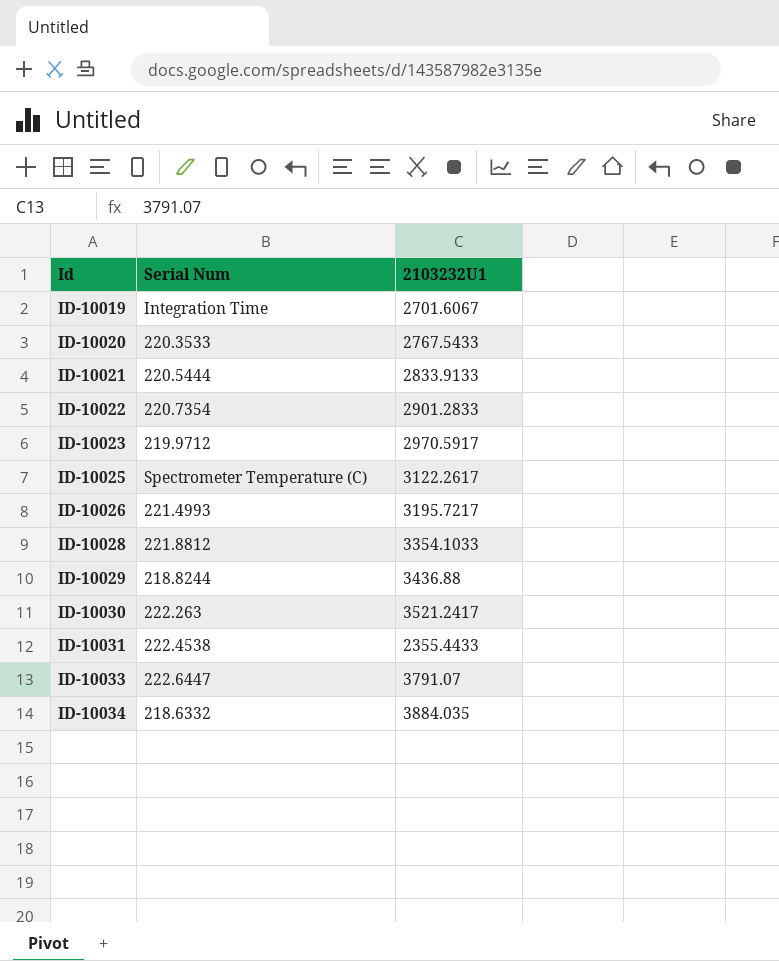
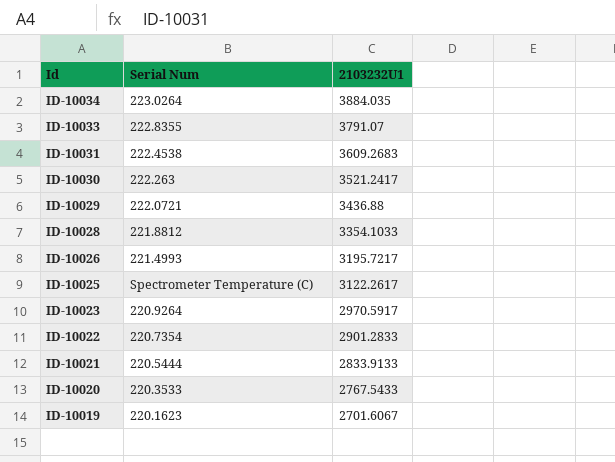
row order: Id ascending -> Id descending
ID-10034 | Serial Num: 218.6332 -> 223.0264
ID-10033 | Serial Num: 222.6447 -> 222.8355
ID-10031 | 2103232U1: 2355.4433 -> 3609.2683
ID-10029 | Serial Num: 218.8244 -> 222.0721
ID-10023 | Serial Num: 219.9712 -> 220.9264
ID-10019 | Serial Num: Integration Time -> 220.1623

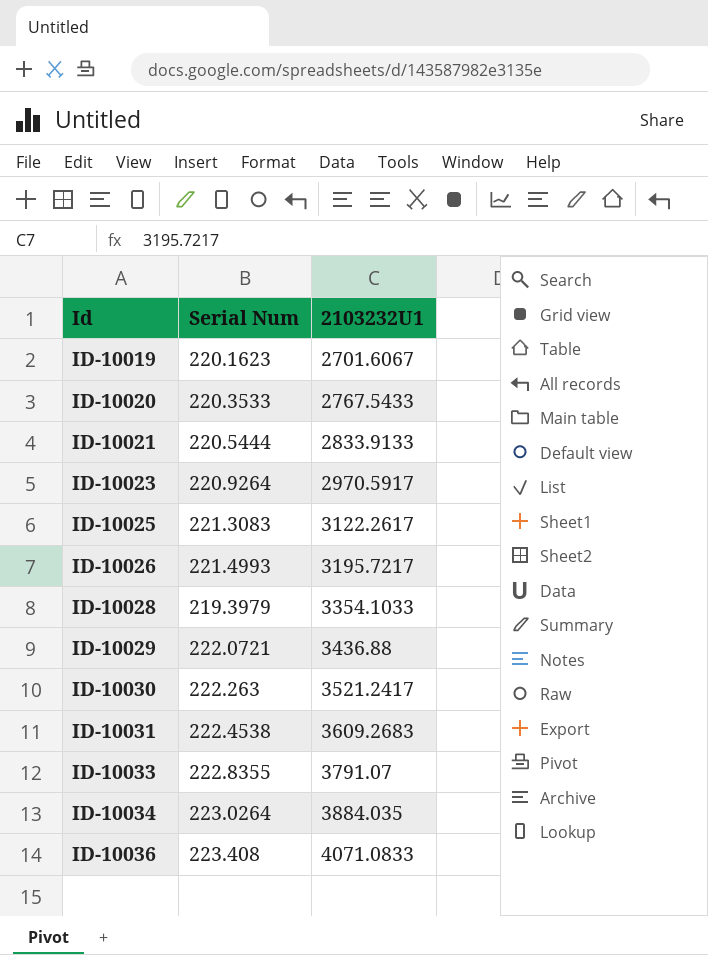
row order: Id descending -> Id ascending
row ID-10022: 220.7354 | 2901.2833 -> none
ID-10025 | Serial Num: Spectrometer Temperature (C) -> 221.3083
ID-10028 | Serial Num: 221.8812 -> 219.3979
row ID-10036: none -> 223.408 | 4071.0833

